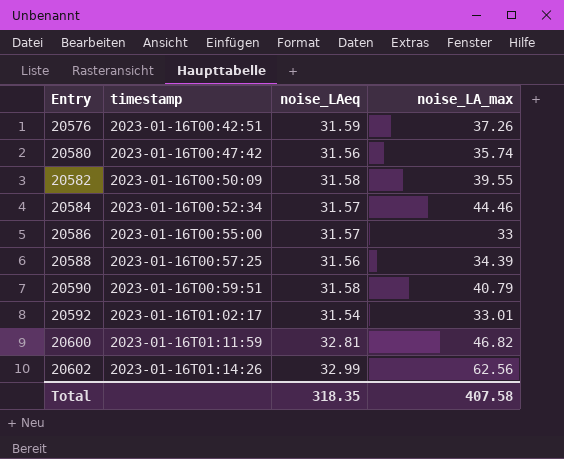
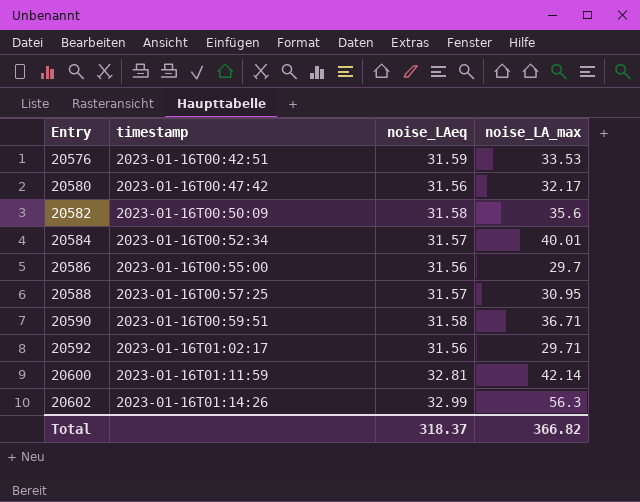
20576 | noise_LA_max: 37.26 -> 33.53
20580 | noise_LA_max: 35.74 -> 32.17
20582 | noise_LA_max: 39.55 -> 35.6
20584 | noise_LA_max: 44.46 -> 40.01
20586 | noise_LAeq: 31.57 -> 31.56
20586 | noise_LA_max: 33 -> 29.7
20588 | noise_LAeq: 31.56 -> 31.57
20588 | noise_LA_max: 34.39 -> 30.95
20590 | noise_LA_max: 40.79 -> 36.71
20592 | noise_LAeq: 31.54 -> 31.56
20592 | noise_LA_max: 33.01 -> 29.71
20600 | noise_LA_max: 46.82 -> 42.14
20602 | noise_LA_max: 62.56 -> 56.3
Total | noise_LAeq: 318.35 -> 318.37
Total | noise_LA_max: 407.58 -> 366.82

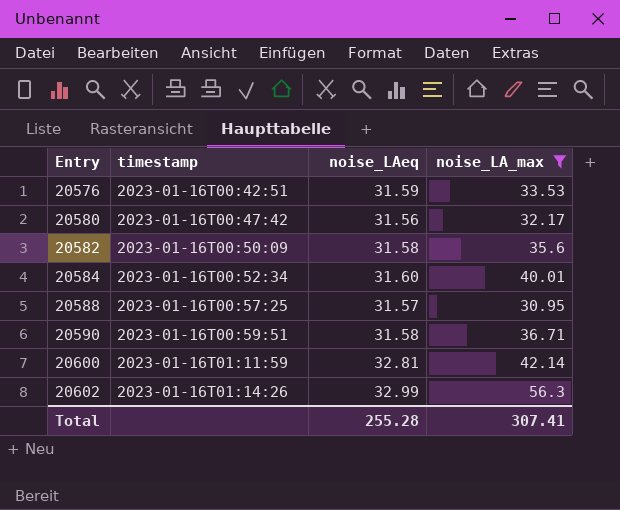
filter: none -> noise_LA_max >= 30.95
20584 | noise_LAeq: 31.57 -> 31.60
Total | noise_LAeq: 318.37 -> 255.28
Total | noise_LA_max: 366.82 -> 307.41

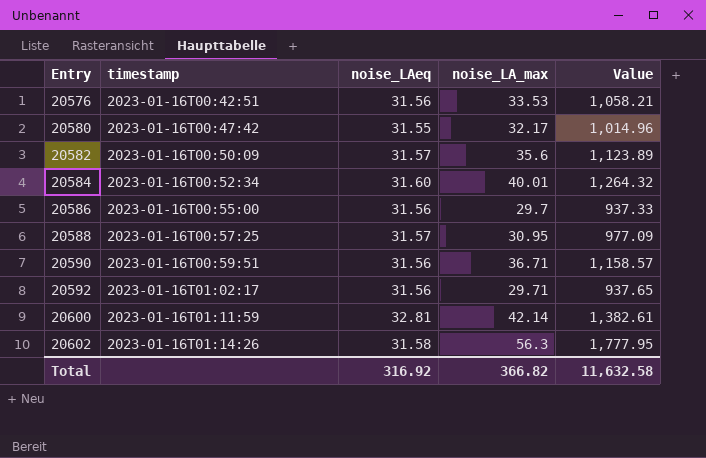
filter: noise_LA_max >= 30.95 -> none
column Value | formula: none -> [noise_LAeq] * [noise_LA_max]
20576 | noise_LAeq: 31.59 -> 31.56
20580 | noise_LAeq: 31.56 -> 31.55
20582 | noise_LAeq: 31.58 -> 31.57
20590 | noise_LAeq: 31.58 -> 31.56
20602 | noise_LAeq: 32.99 -> 31.58
Total | noise_LAeq: 255.28 -> 316.92
Total | noise_LA_max: 307.41 -> 366.82

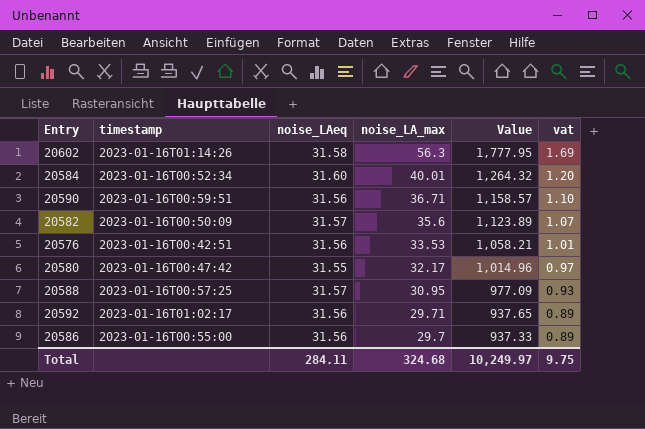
row order: Entry ascending -> noise_LA_max descending
column vat | formula: none -> [noise_LA_max] * 0.03
row 20600: 2023-01-16T01:11:59 | 32.81 | 42.14 | 1,382.61 -> none
Total | noise_LAeq: 316.92 -> 284.11
Total | noise_LA_max: 366.82 -> 324.68
Total | Value: 11,632.58 -> 10,249.97

